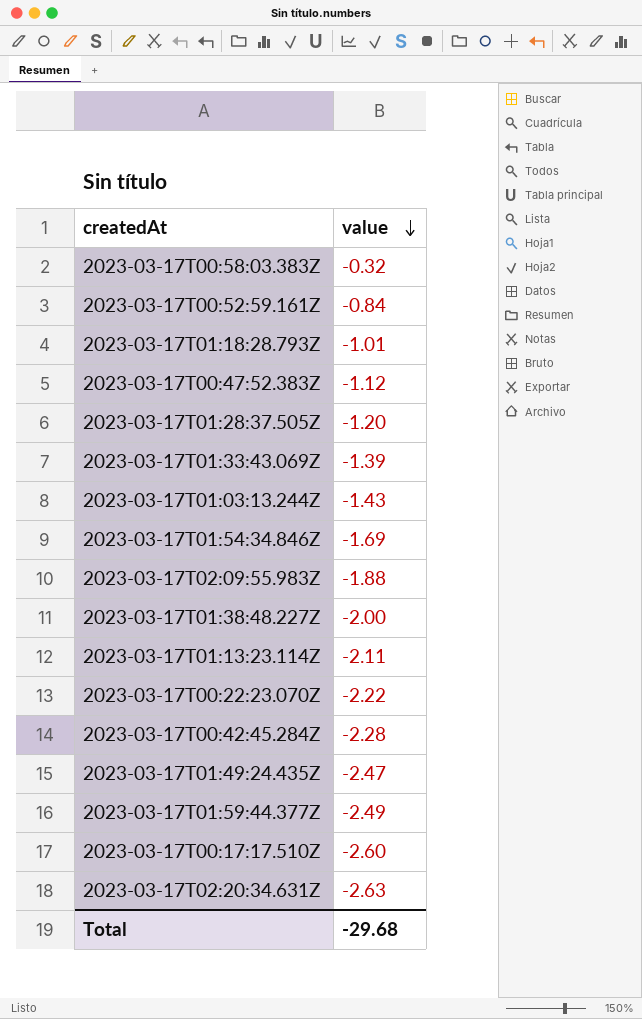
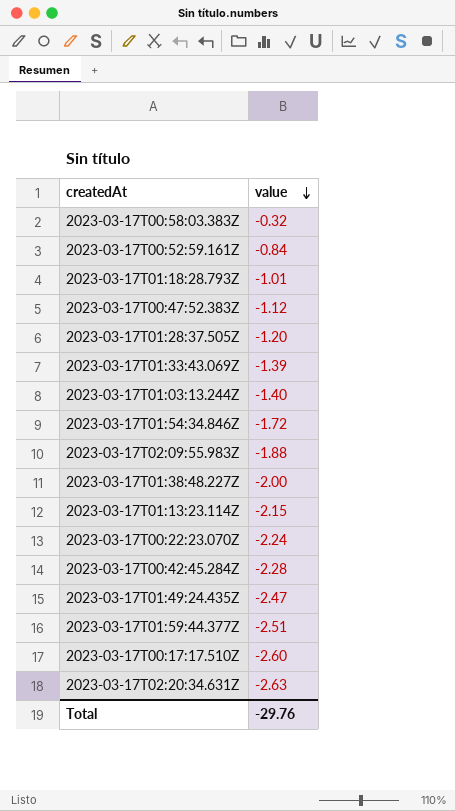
2023-03-17T01:03:13.244Z | value: -1.43 -> -1.40
2023-03-17T01:54:34.846Z | value: -1.69 -> -1.72
2023-03-17T01:13:23.114Z | value: -2.11 -> -2.15
2023-03-17T00:22:23.070Z | value: -2.22 -> -2.24
2023-03-17T01:59:44.377Z | value: -2.49 -> -2.51
Total | value: -29.68 -> -29.76

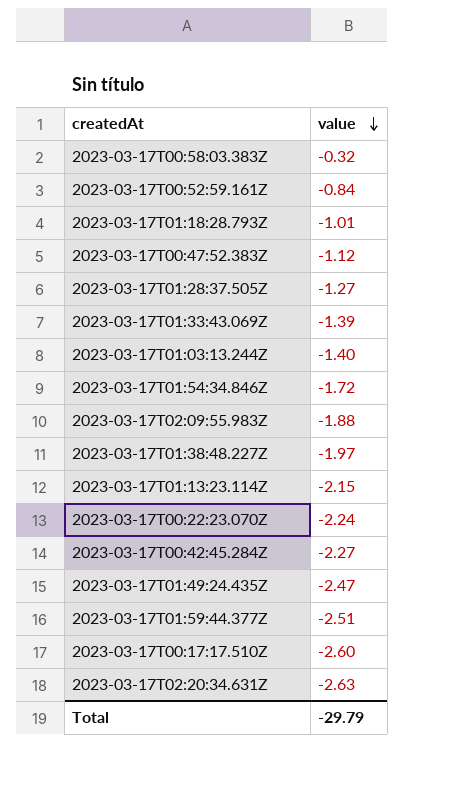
2023-03-17T01:28:37.505Z | value: -1.20 -> -1.27
2023-03-17T01:38:48.227Z | value: -2.00 -> -1.97
2023-03-17T00:42:45.284Z | value: -2.28 -> -2.27
Total | value: -29.76 -> -29.79

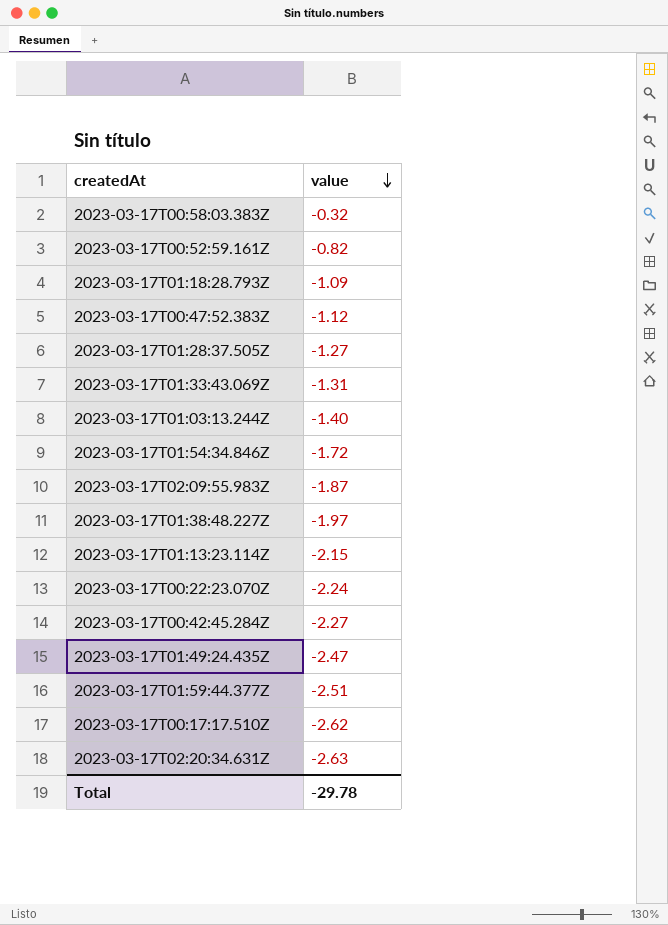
2023-03-17T00:52:59.161Z | value: -0.84 -> -0.82
2023-03-17T01:18:28.793Z | value: -1.01 -> -1.09
2023-03-17T01:33:43.069Z | value: -1.39 -> -1.31
2023-03-17T02:09:55.983Z | value: -1.88 -> -1.87
2023-03-17T00:17:17.510Z | value: -2.60 -> -2.62
Total | value: -29.79 -> -29.78

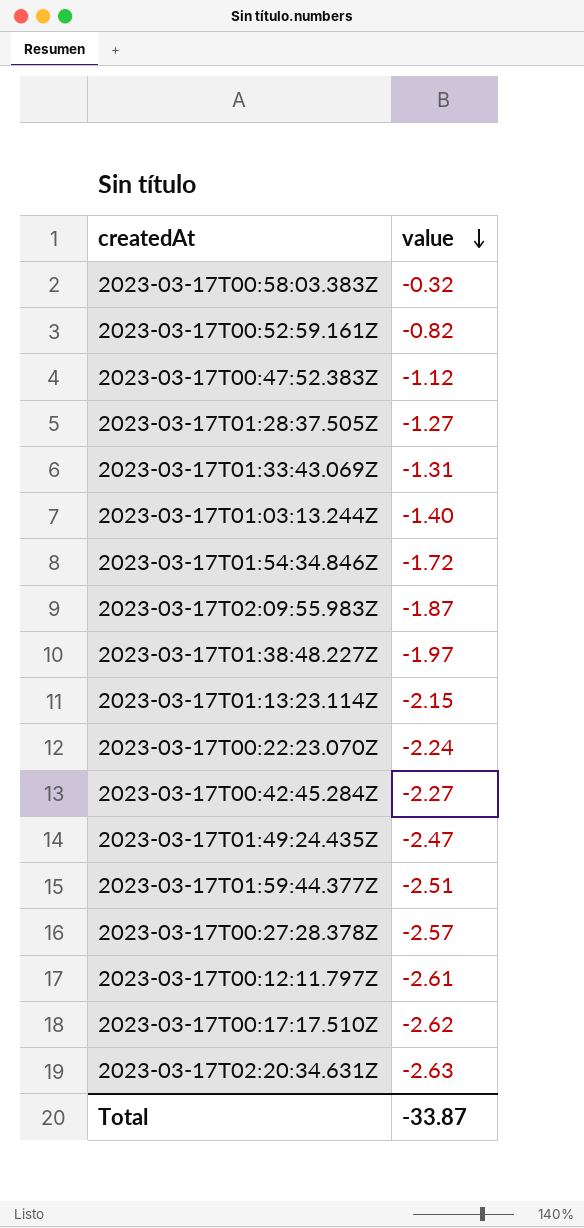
row 2023-03-17T01:18:28.793Z: -1.09 -> none
row 2023-03-17T00:27:28.378Z: none -> -2.57
row 2023-03-17T00:12:11.797Z: none -> -2.61
Total | value: -29.78 -> -33.87

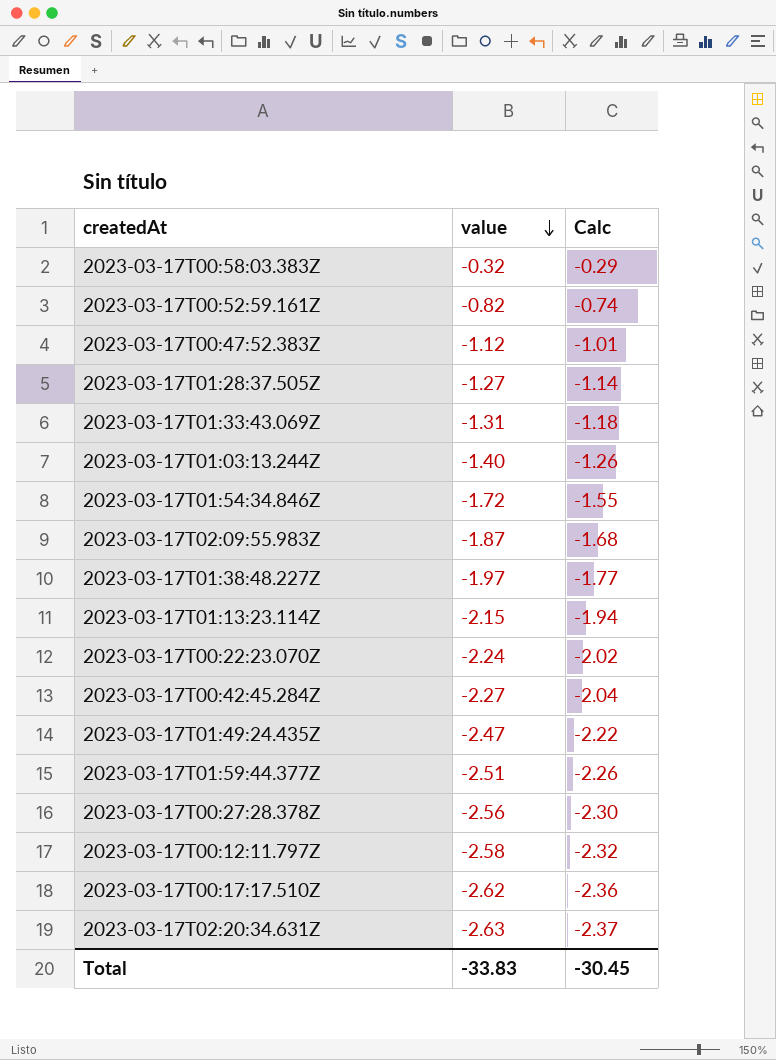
column Calc | formula: none -> [value] * 0.9
2023-03-17T00:27:28.378Z | value: -2.57 -> -2.56
2023-03-17T00:12:11.797Z | value: -2.61 -> -2.58
Total | value: -33.87 -> -33.83

